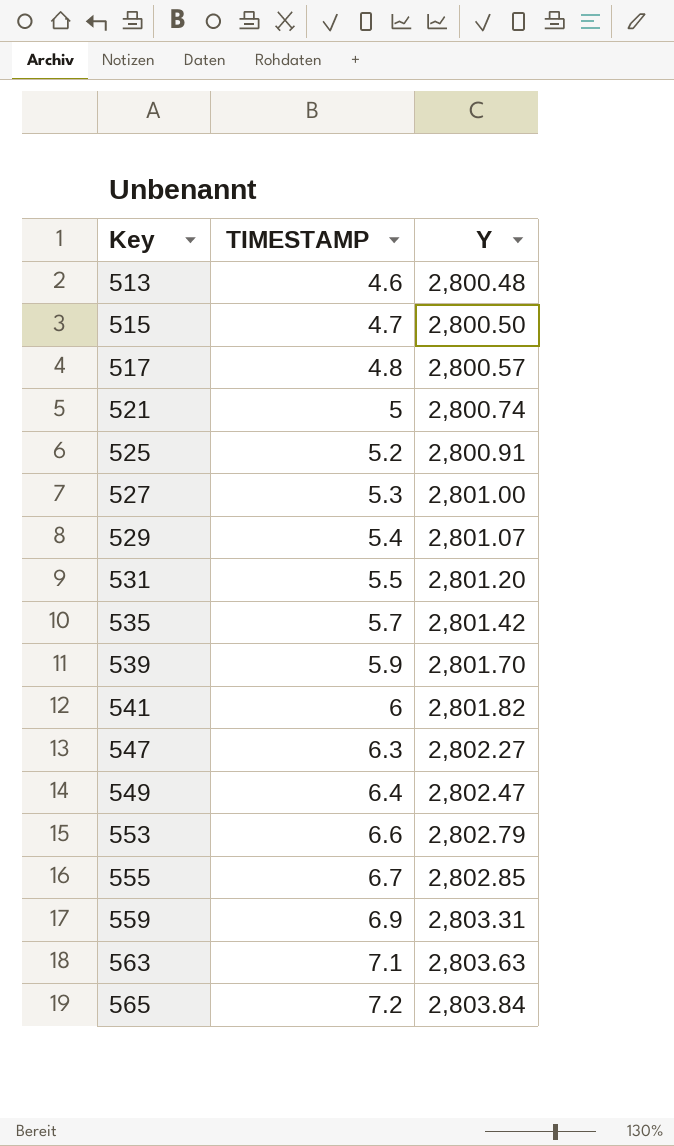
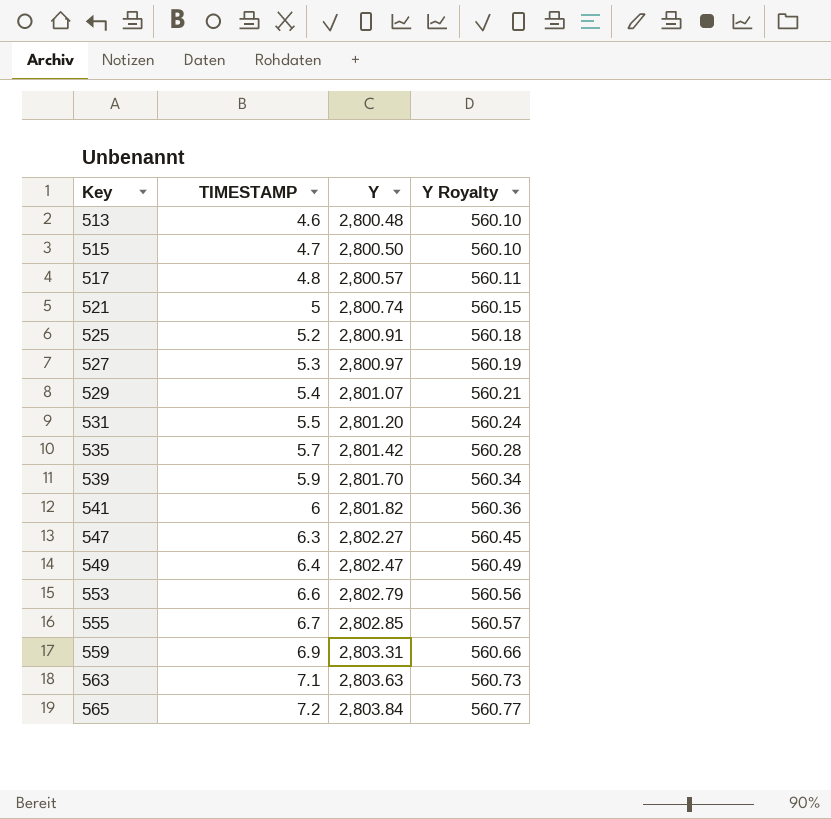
column Y Royalty | formula: none -> [Y] * 0.2
527 | Y: 2,801.00 -> 2,800.97

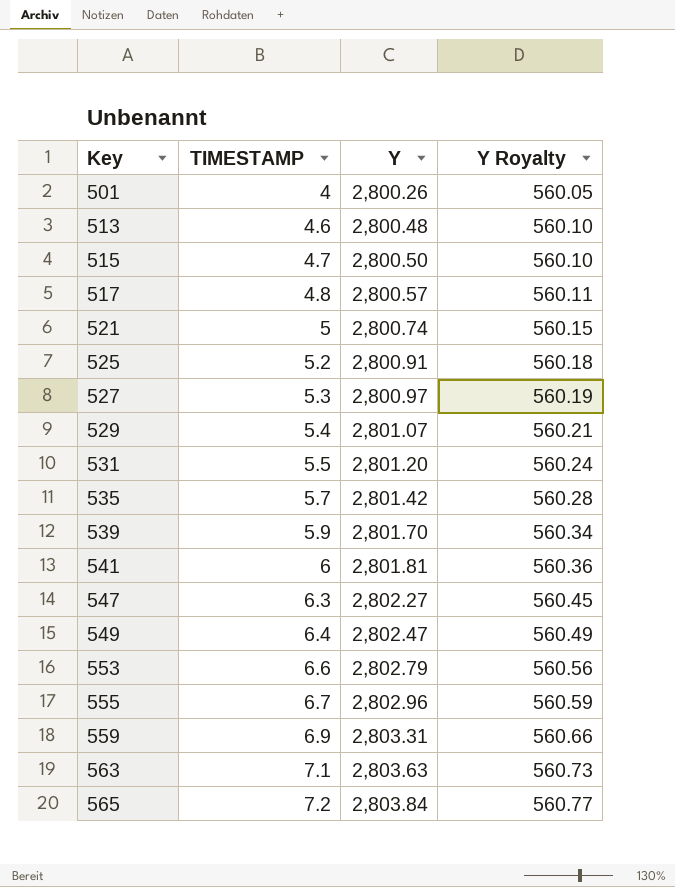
row 501: none -> 4 | 2,800.26 | 560.05
541 | Y: 2,801.82 -> 2,801.81
555 | Y: 2,802.85 -> 2,802.96
555 | Y Royalty: 560.57 -> 560.59

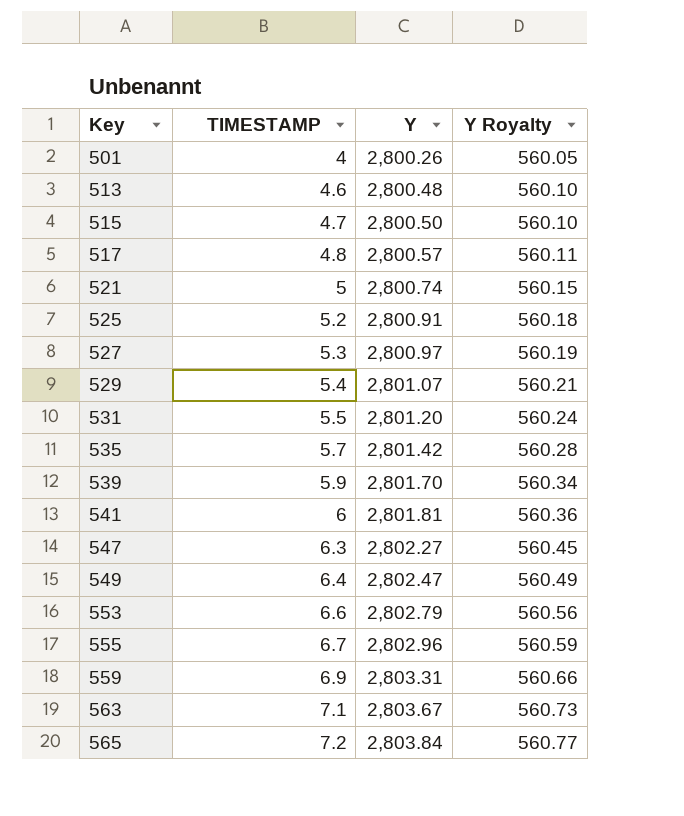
563 | Y: 2,803.63 -> 2,803.67

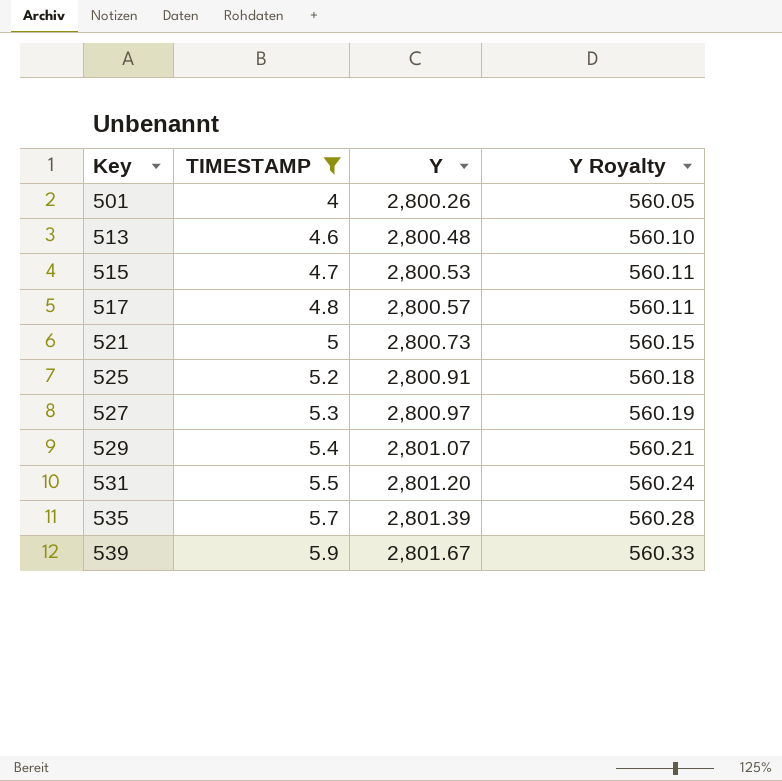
filter: none -> TIMESTAMP <= 5.9
515 | Y: 2,800.50 -> 2,800.53
515 | Y Royalty: 560.10 -> 560.11
521 | Y: 2,800.74 -> 2,800.73
535 | Y: 2,801.42 -> 2,801.39
539 | Y: 2,801.70 -> 2,801.67
539 | Y Royalty: 560.34 -> 560.33

